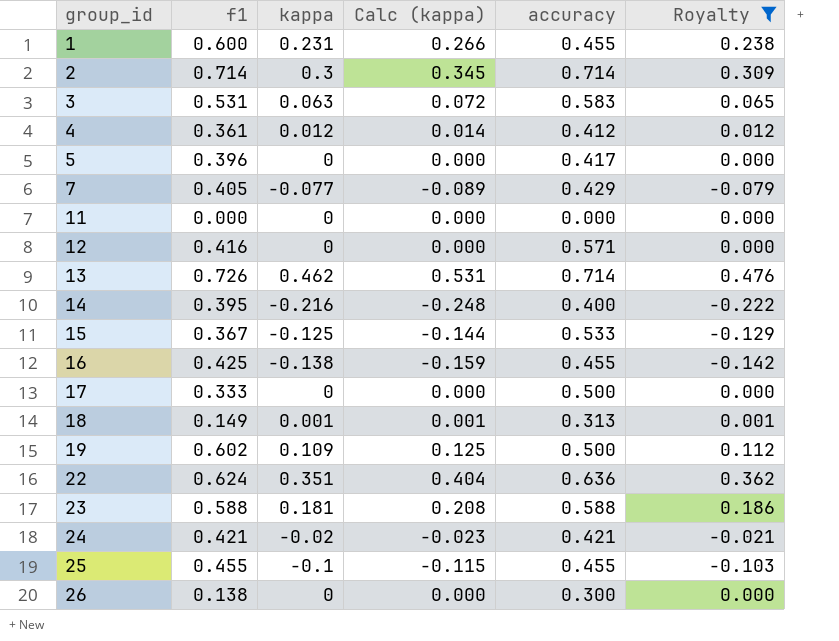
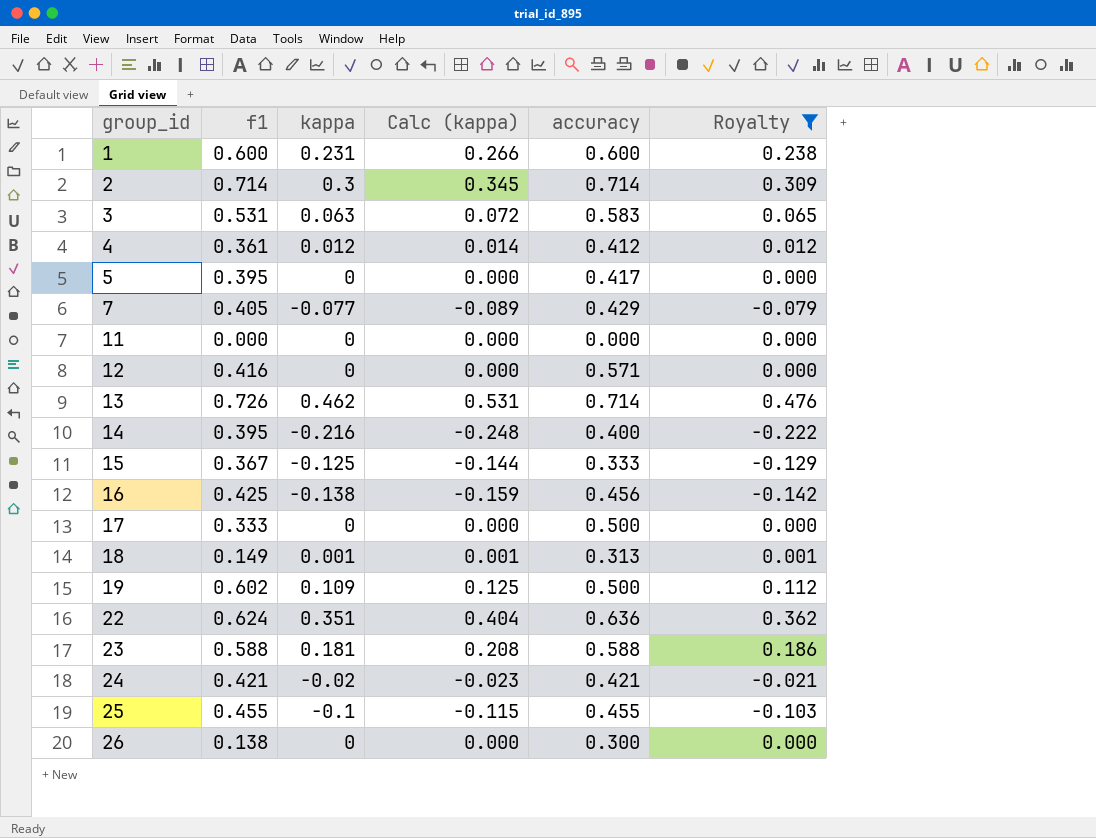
1 | accuracy: 0.455 -> 0.600
5 | f1: 0.396 -> 0.395
15 | accuracy: 0.533 -> 0.333
16 | accuracy: 0.455 -> 0.456

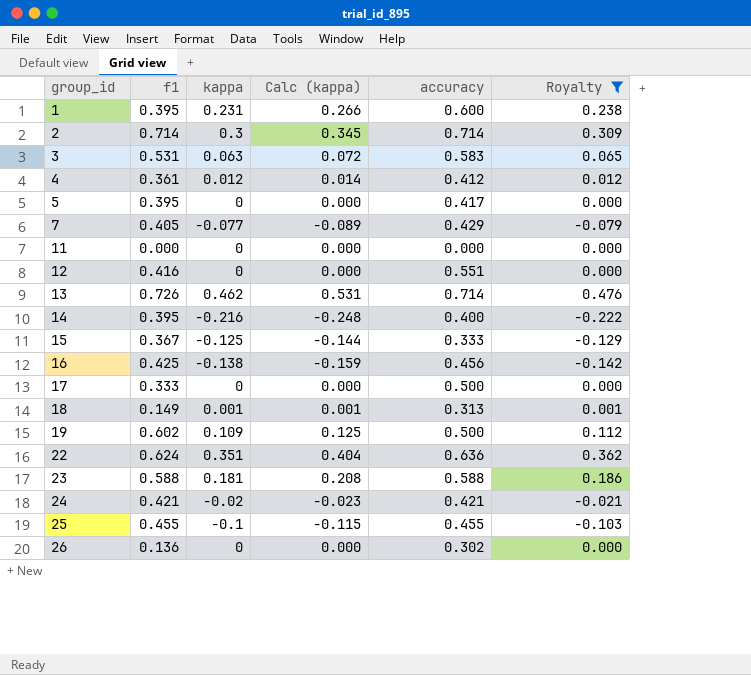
1 | f1: 0.600 -> 0.395
12 | accuracy: 0.571 -> 0.551
26 | f1: 0.138 -> 0.136
26 | accuracy: 0.300 -> 0.302

